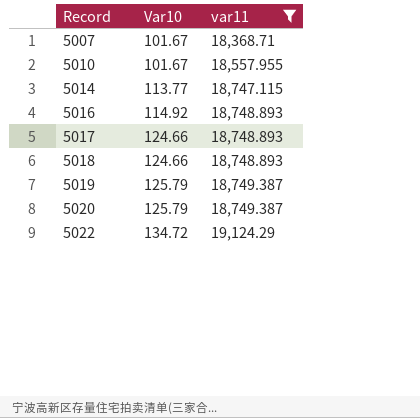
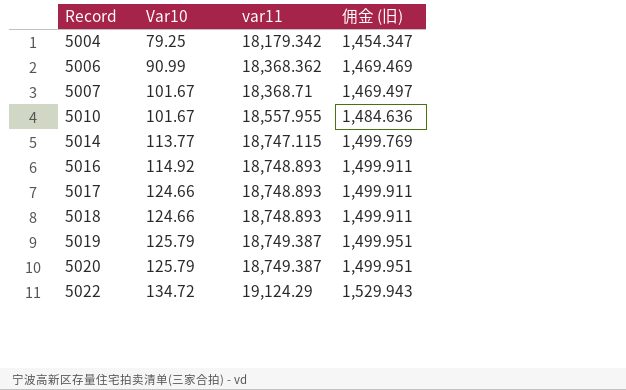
filter: var11 >= 18,368.71 -> none
column 佣金 (旧) | formula: none -> [var11] * 0.08

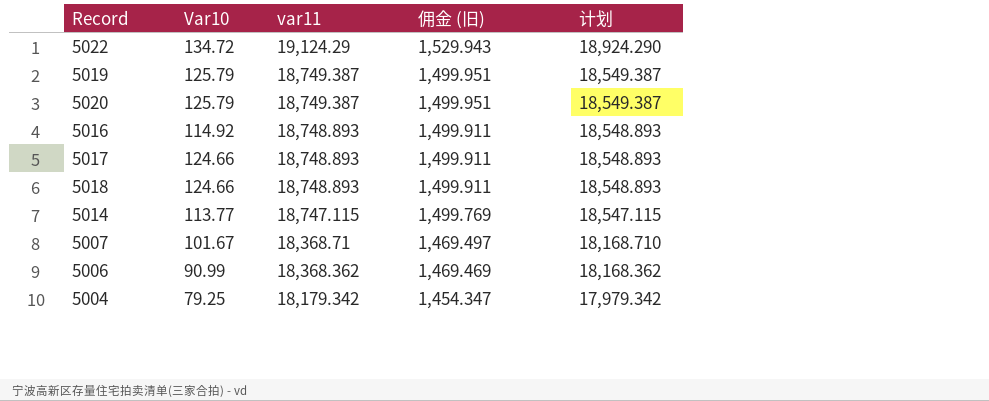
row order: Record ascending -> var11 descending
column 计划 | formula: none -> [var11] - 200
row 5010: 101.67 | 18,557.955 | 1,484.636 -> none

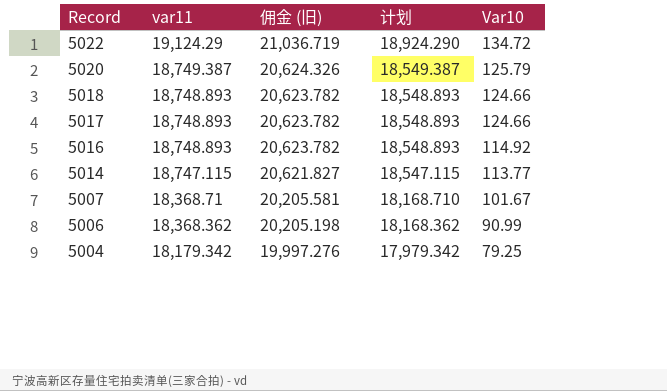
row order: var11 descending -> Record descending
column 佣金 (旧) | formula: [var11] * 0.08 -> [var11] * 1.1
column Var10 | position: 2 -> 5
row 5019: 125.79 | 18,749.387 | 1,499.951 | 18,549.387 -> none

